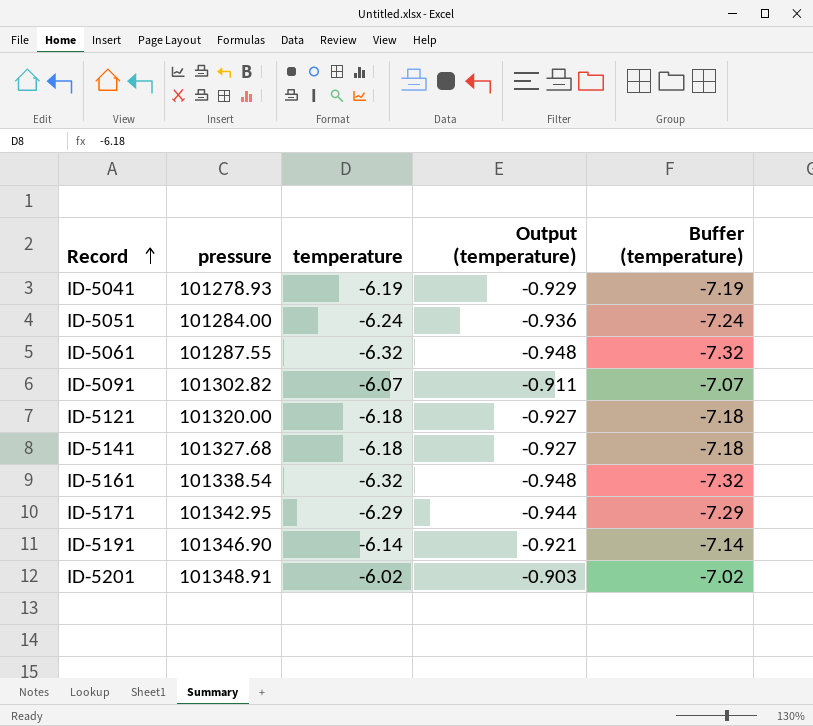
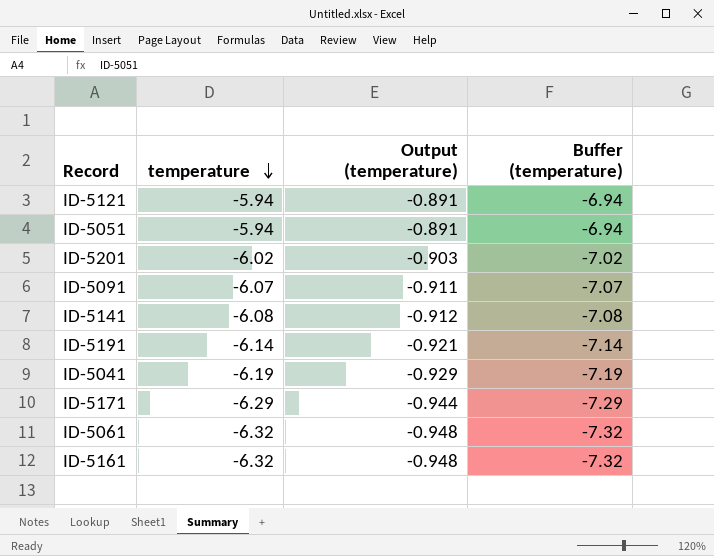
row order: Record ascending -> temperature descending
column pressure | position: 2 -> none
ID-5121 | temperature: -6.18 -> -5.94
ID-5121 | Output (temperature): -0.927 -> -0.891
ID-5121 | Buffer (temperature): -7.18 -> -6.94
ID-5051 | temperature: -6.24 -> -5.94
ID-5051 | Output (temperature): -0.936 -> -0.891
ID-5051 | Buffer (temperature): -7.24 -> -6.94
ID-5141 | temperature: -6.18 -> -6.08
ID-5141 | Output (temperature): -0.927 -> -0.912
ID-5141 | Buffer (temperature): -7.18 -> -7.08

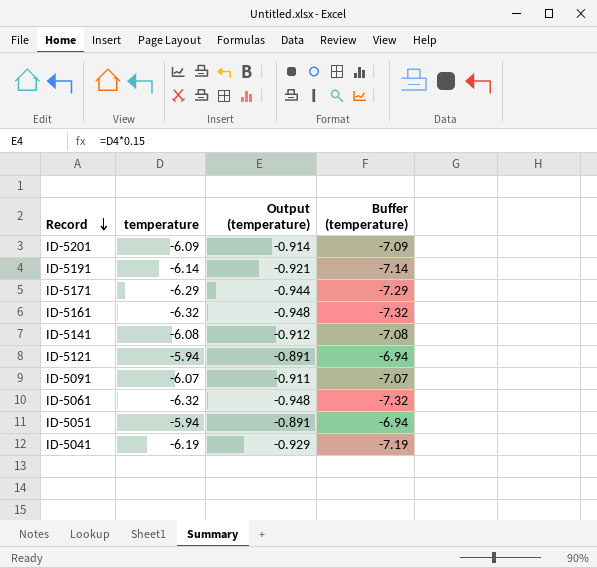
row order: temperature descending -> Record descending
ID-5201 | temperature: -6.02 -> -6.09
ID-5201 | Output (temperature): -0.903 -> -0.914
ID-5201 | Buffer (temperature): -7.02 -> -7.09

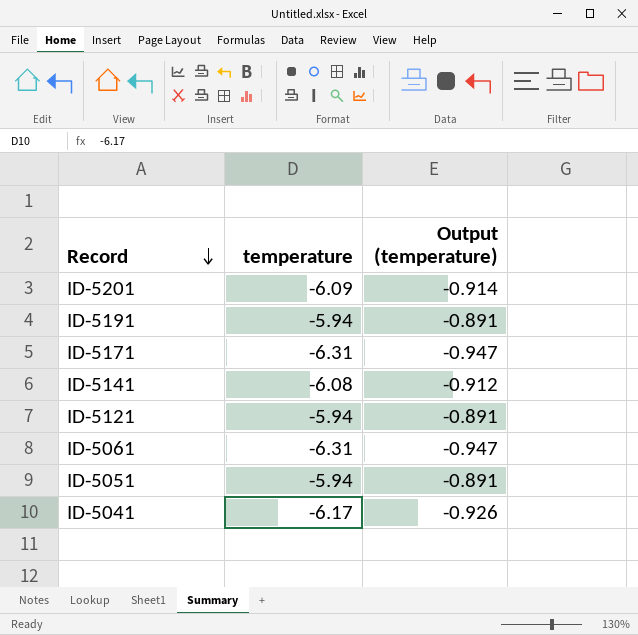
column Buffer (temperature) | formula: [temperature] - 1 -> none
row ID-5161: -6.32 | -0.948 | -7.32 -> none
row ID-5091: -6.07 | -0.911 | -7.07 -> none
ID-5191 | temperature: -6.14 -> -5.94
ID-5191 | Output (temperature): -0.921 -> -0.891
ID-5171 | temperature: -6.29 -> -6.31
ID-5171 | Output (temperature): -0.944 -> -0.947
ID-5061 | temperature: -6.32 -> -6.31
ID-5061 | Output (temperature): -0.948 -> -0.947
ID-5041 | temperature: -6.19 -> -6.17
ID-5041 | Output (temperature): -0.929 -> -0.926

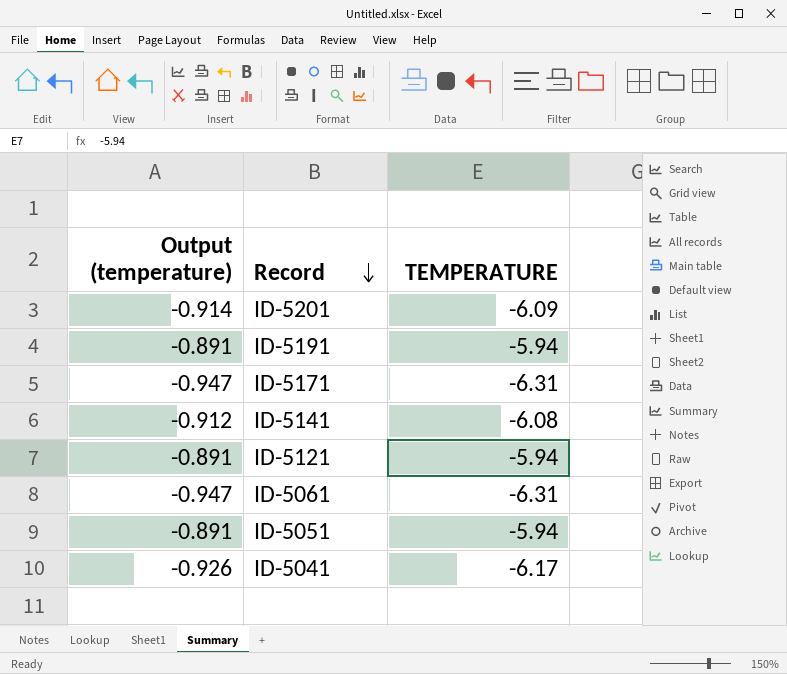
column Output (temperature) | position: 3 -> 1
column name: temperature -> TEMPERATURE

